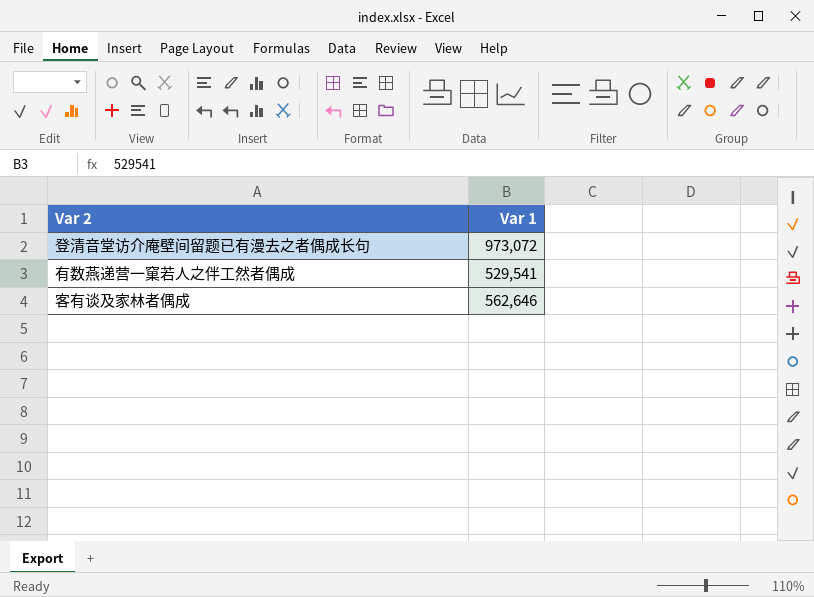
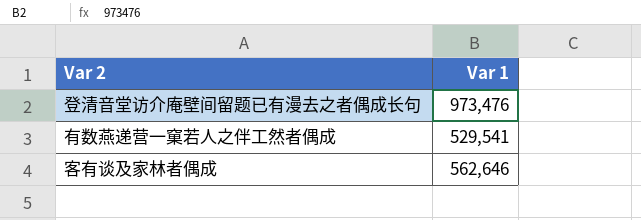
登清音堂访介庵壁间留题已有漫去之者偶成长句 | Var 1: 973,072 -> 973,476

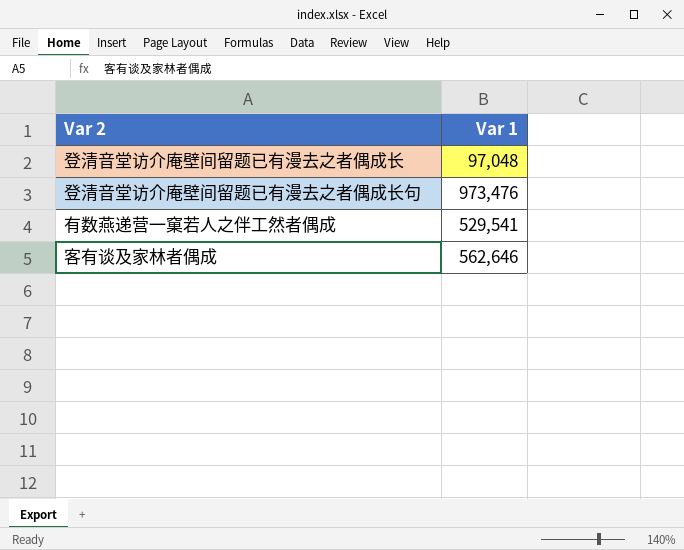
row 登清音堂访介庵壁间留题已有漫去之者偶成长: none -> 97,048

